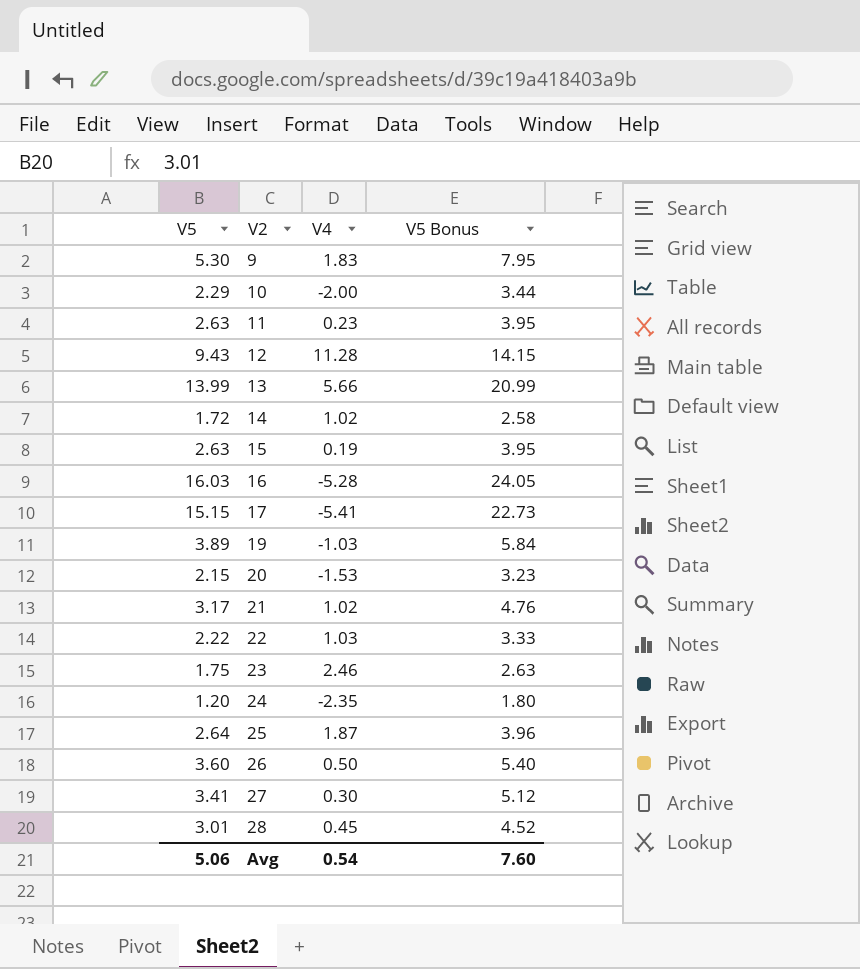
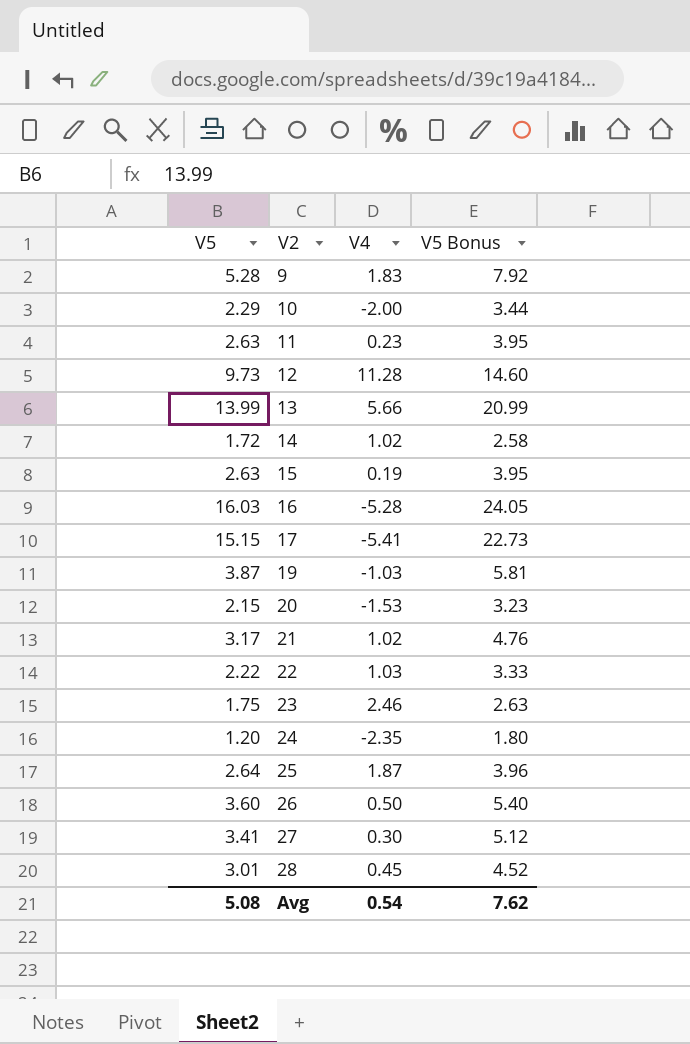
9 | V5: 5.30 -> 5.28
9 | V5 Bonus: 7.95 -> 7.92
12 | V5: 9.43 -> 9.73
12 | V5 Bonus: 14.15 -> 14.60
19 | V5: 3.89 -> 3.87
19 | V5 Bonus: 5.84 -> 5.81
Avg | V5: 5.06 -> 5.08
Avg | V5 Bonus: 7.60 -> 7.62

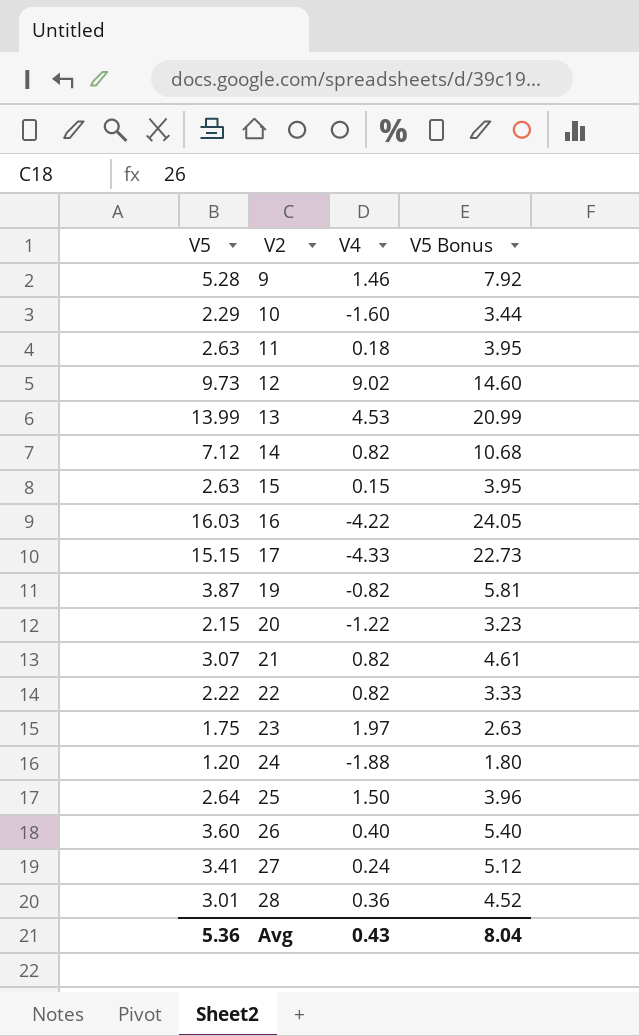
9 | V4: 1.83 -> 1.46
10 | V4: -2.00 -> -1.60
11 | V4: 0.23 -> 0.18
12 | V4: 11.28 -> 9.02
13 | V4: 5.66 -> 4.53
14 | V5: 1.72 -> 7.12
14 | V4: 1.02 -> 0.82
14 | V5 Bonus: 2.58 -> 10.68
15 | V4: 0.19 -> 0.15
16 | V4: -5.28 -> -4.22
17 | V4: -5.41 -> -4.33
19 | V4: -1.03 -> -0.82
20 | V4: -1.53 -> -1.22
21 | V5: 3.17 -> 3.07
21 | V4: 1.02 -> 0.82
21 | V5 Bonus: 4.76 -> 4.61
22 | V4: 1.03 -> 0.82
23 | V4: 2.46 -> 1.97
24 | V4: -2.35 -> -1.88
25 | V4: 1.87 -> 1.50
26 | V4: 0.50 -> 0.40
27 | V4: 0.30 -> 0.24
28 | V4: 0.45 -> 0.36
Avg | V5: 5.08 -> 5.36
Avg | V4: 0.54 -> 0.43
Avg | V5 Bonus: 7.62 -> 8.04

